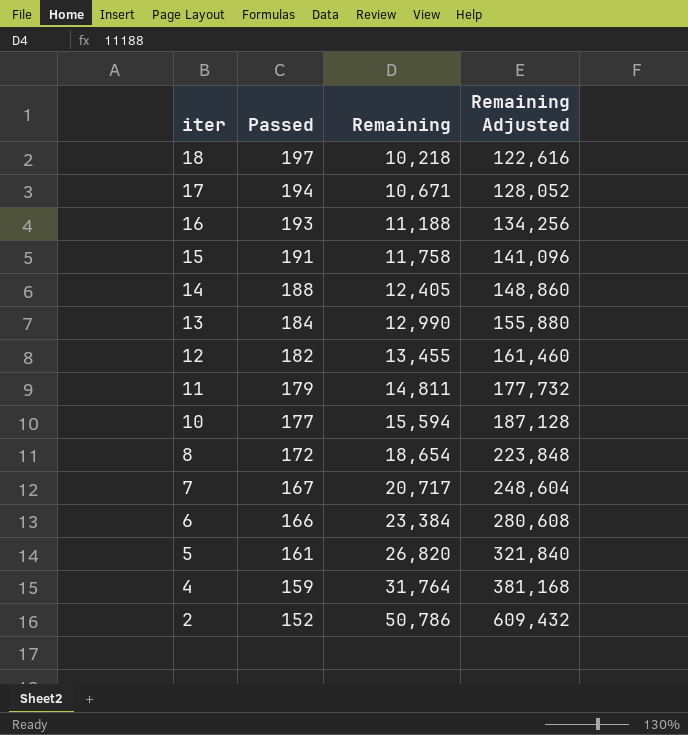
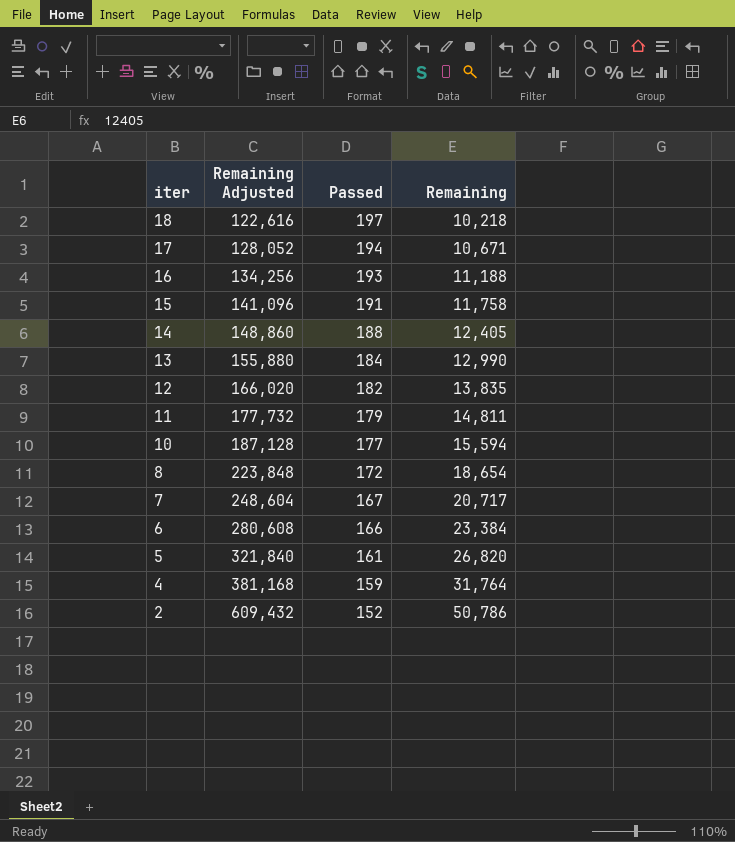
column Remaining Adjusted | position: 4 -> 2
12 | Remaining Adjusted: 161,460 -> 166,020
12 | Remaining: 13,455 -> 13,835

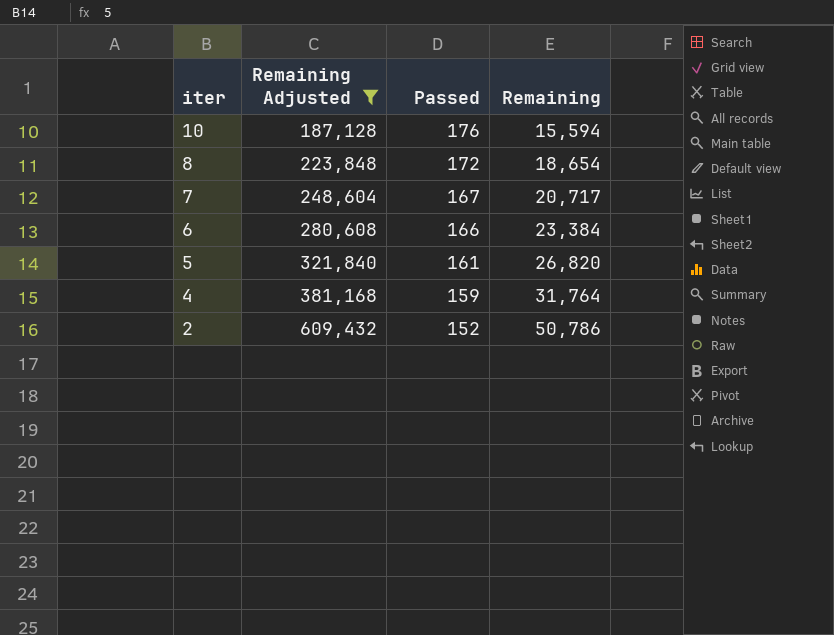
filter: none -> Remaining Adjusted >= 187,128
10 | Passed: 177 -> 176

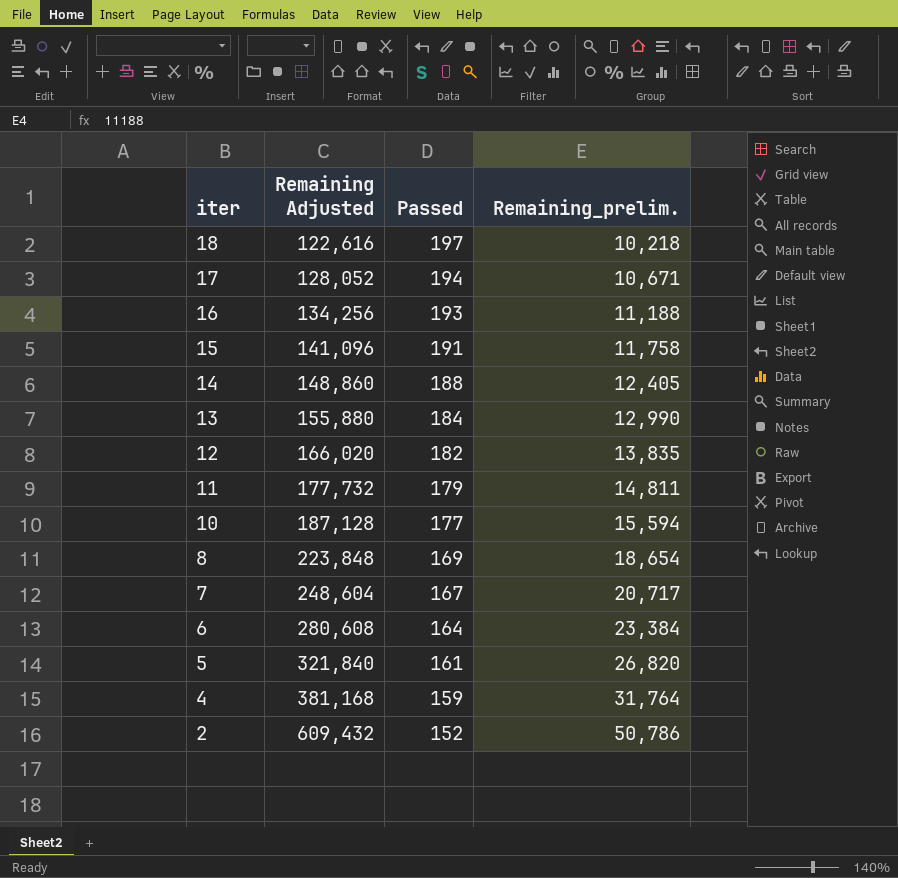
filter: Remaining Adjusted >= 187,128 -> none
column name: Remaining -> Remaining_prelim.
10 | Passed: 176 -> 177
8 | Passed: 172 -> 169
6 | Passed: 166 -> 164

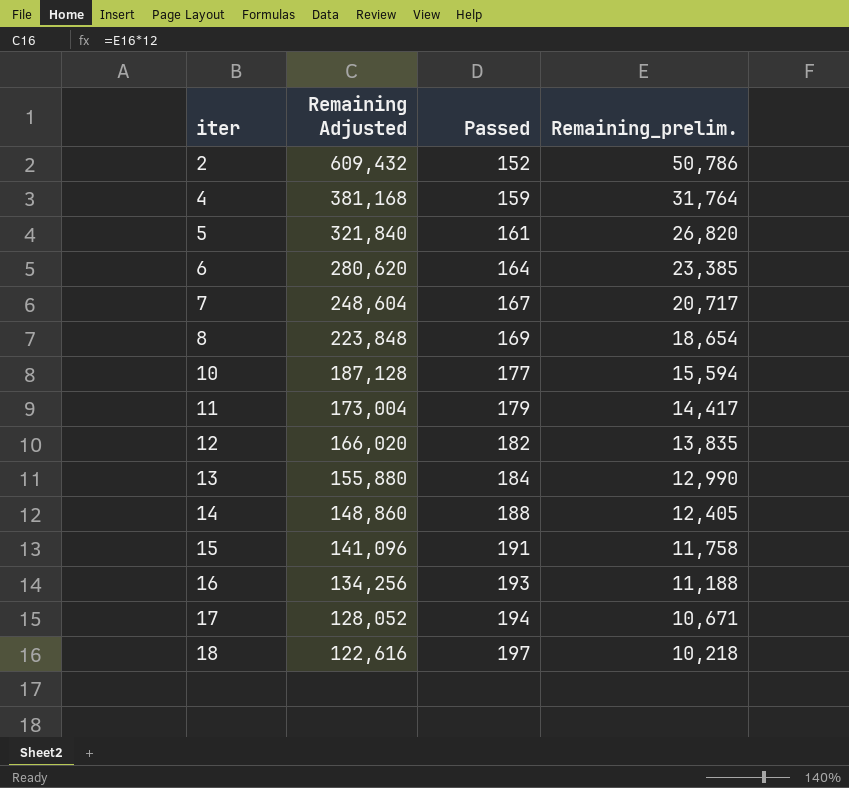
row order: iter descending -> iter ascending
6 | Remaining Adjusted: 280,608 -> 280,620
6 | Remaining_prelim.: 23,384 -> 23,385
11 | Remaining Adjusted: 177,732 -> 173,004
11 | Remaining_prelim.: 14,811 -> 14,417

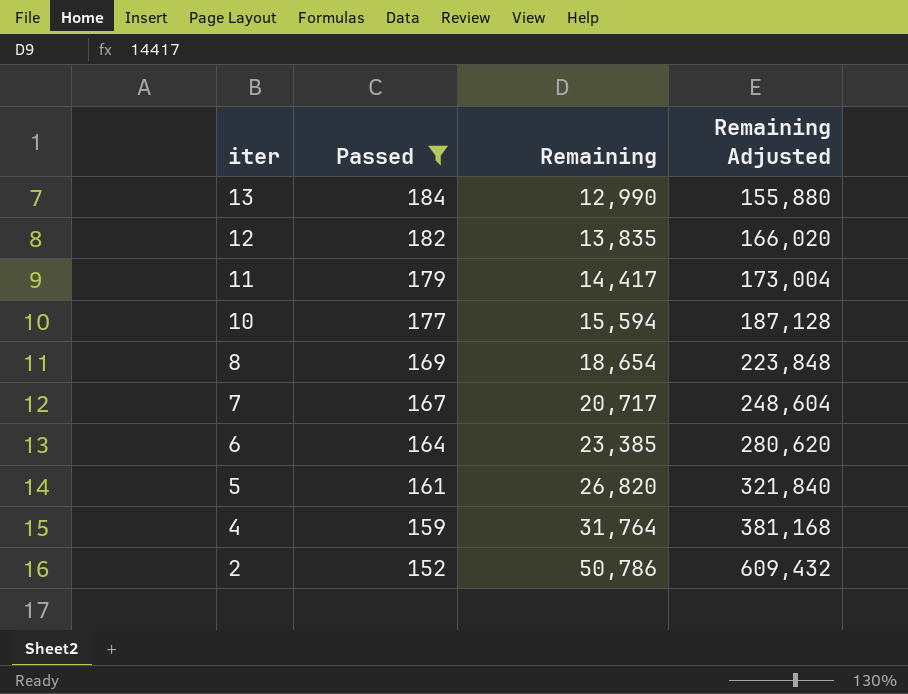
filter: none -> Passed <= 184
row order: iter ascending -> iter descending
column name: Remaining_prelim. -> Remaining
column Remaining Adjusted | position: 2 -> 4

